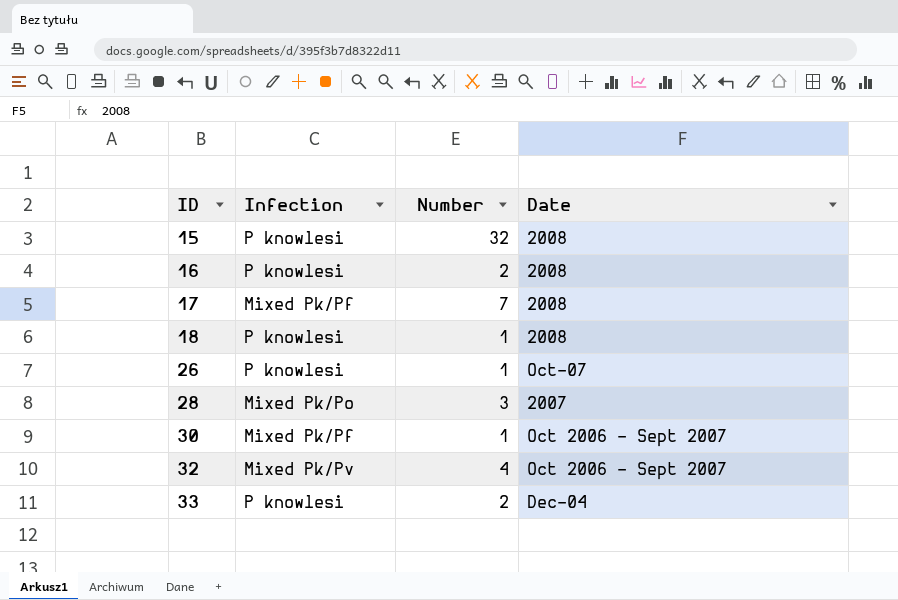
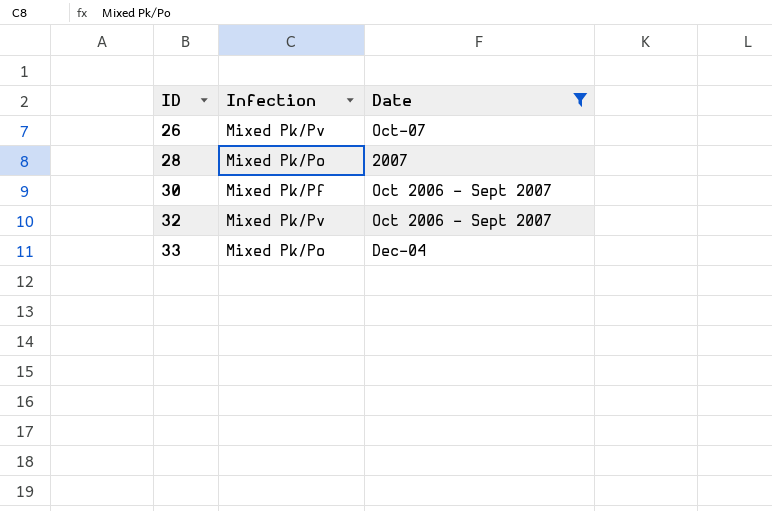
filter: none -> Date != 2008
column Number | position: 3 -> none
26 | Infection: P knowlesi -> Mixed Pk/Pv
33 | Infection: P knowlesi -> Mixed Pk/Po

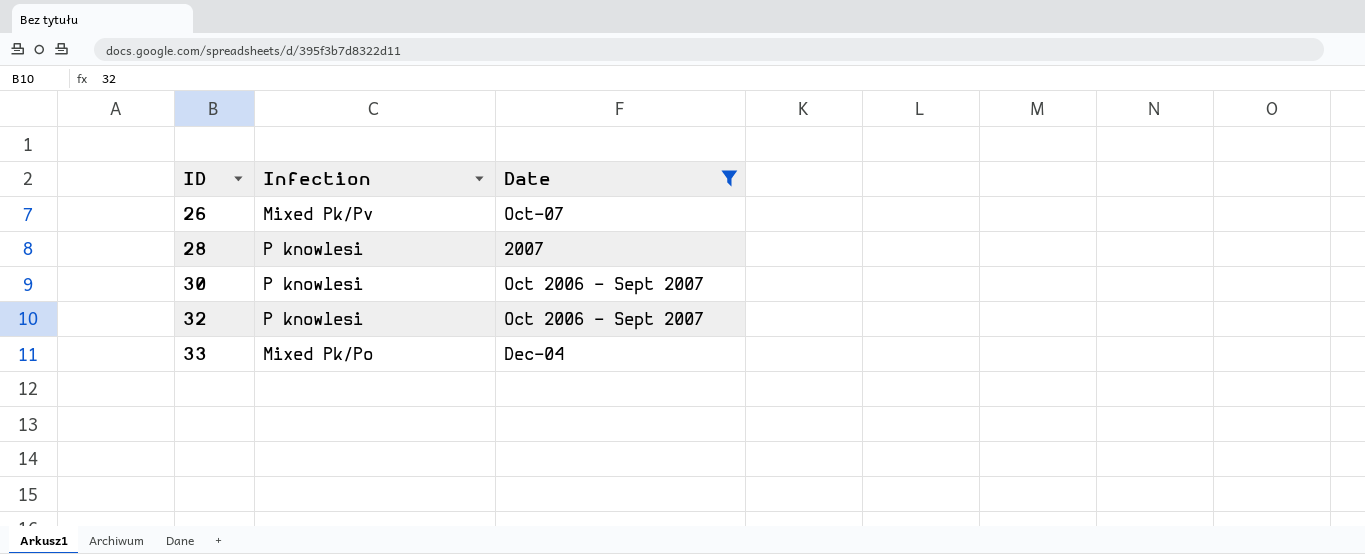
28 | Infection: Mixed Pk/Po -> P knowlesi
30 | Infection: Mixed Pk/Pf -> P knowlesi
32 | Infection: Mixed Pk/Pv -> P knowlesi

